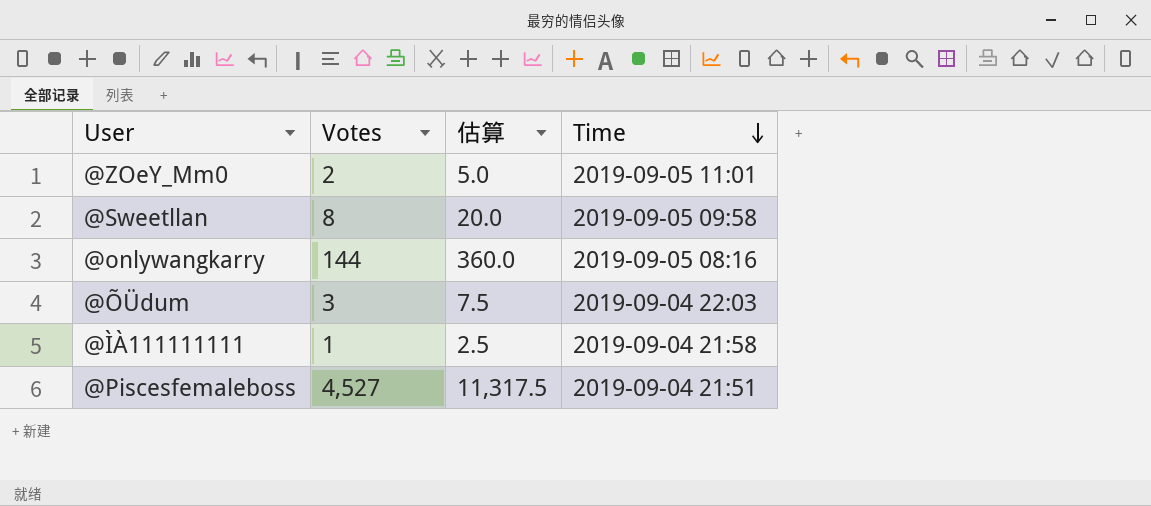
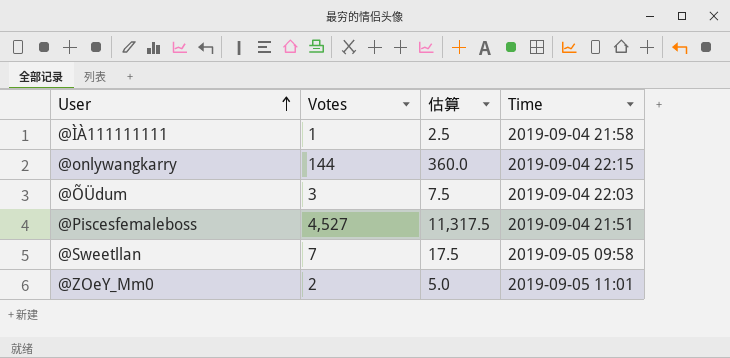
row order: Time descending -> User ascending
@onlywangkarry | Time: 2019-09-05 08:16 -> 2019-09-04 22:15
@Sweetllan | Votes: 8 -> 7
@Sweetllan | 估算: 20.0 -> 17.5

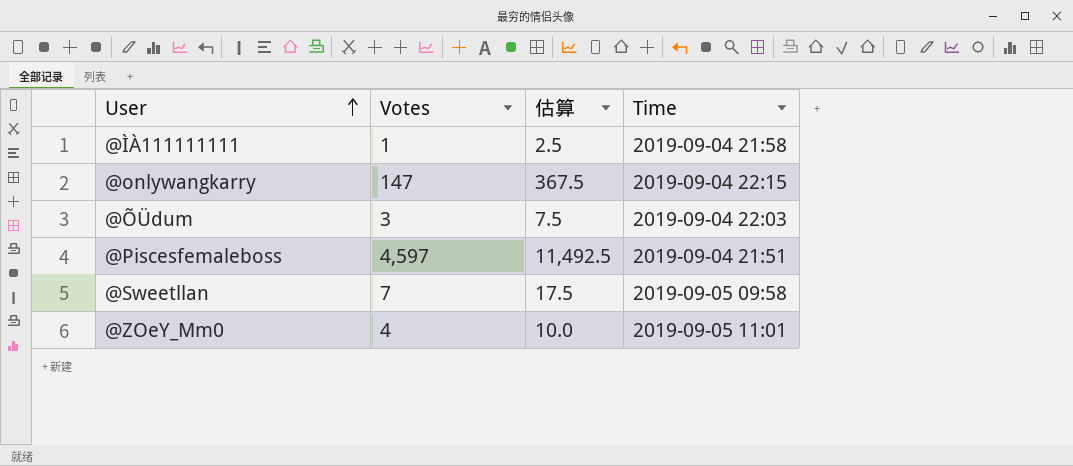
@onlywangkarry | Votes: 144 -> 147
@onlywangkarry | 估算: 360.0 -> 367.5
@Piscesfemaleboss | Votes: 4,527 -> 4,597
@Piscesfemaleboss | 估算: 11,317.5 -> 11,492.5
@ZOeY_Mm0 | Votes: 2 -> 4
@ZOeY_Mm0 | 估算: 5.0 -> 10.0

